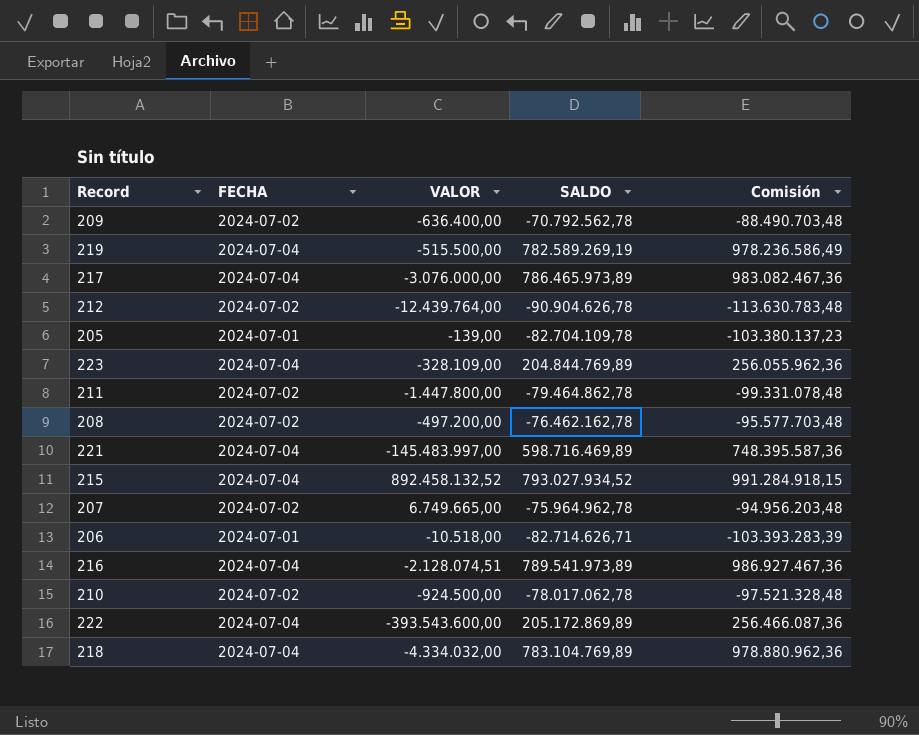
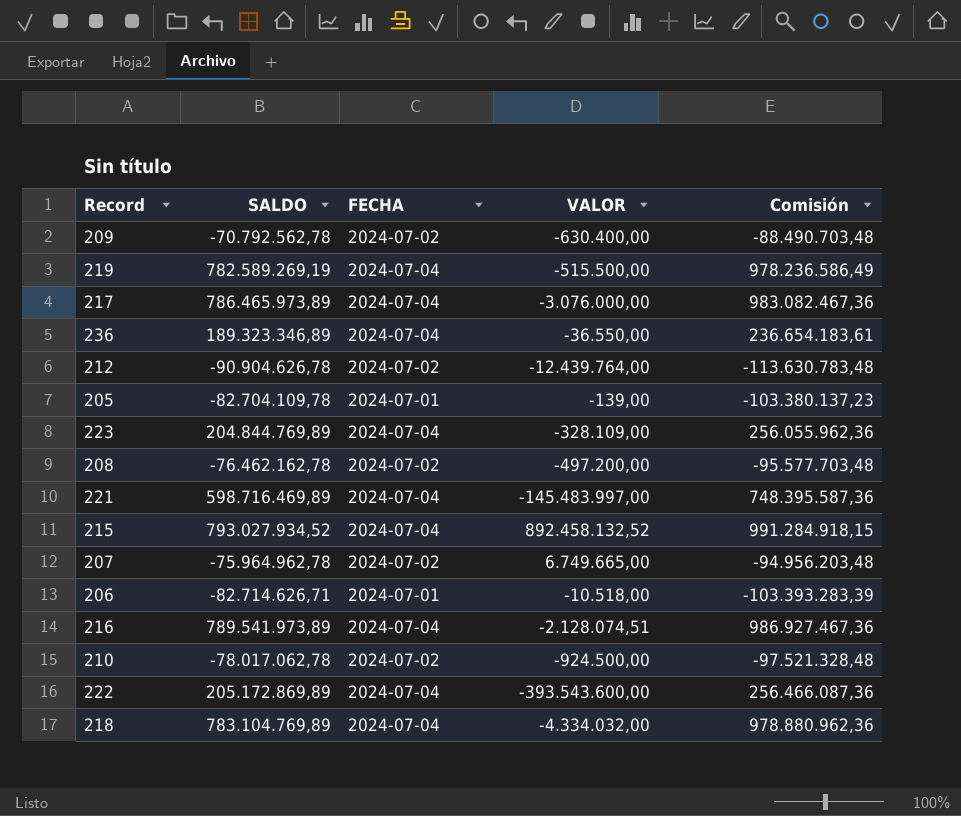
column SALDO | position: 4 -> 2
row 211: 2024-07-02 | -1.447.800,00 | -79.464.862,78 | -99.331.078,48 -> none
209 | VALOR: -636.400,00 -> -630.400,00
row 236: none -> 189.323.346,89 | 2024-07-04 | -36.550,00 | 236.654.183,61

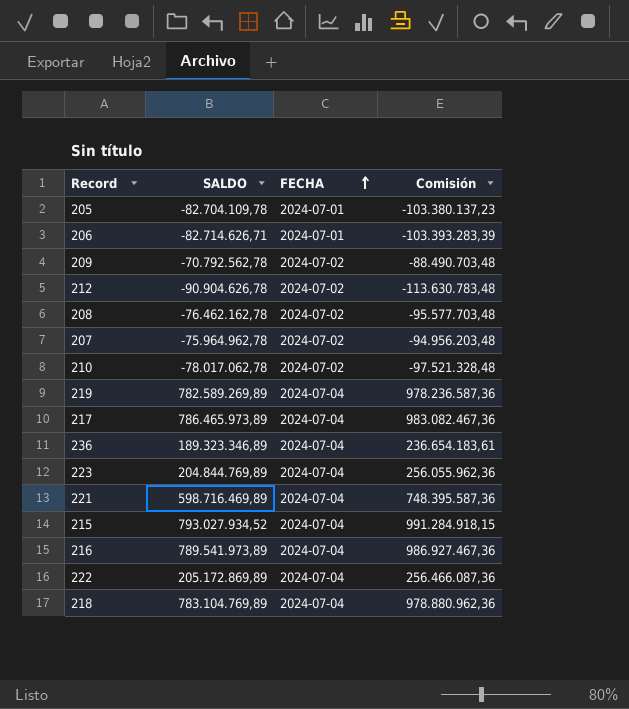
row order: none -> FECHA ascending
column VALOR | position: 4 -> none
219 | SALDO: 782.589.269,19 -> 782.589.269,89
219 | Comisión: 978.236.586,49 -> 978.236.587,36

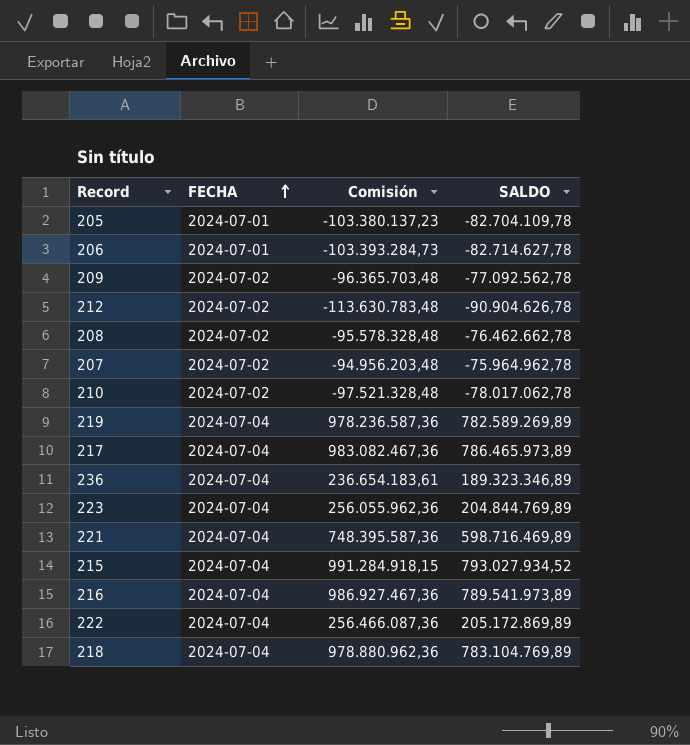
column SALDO | position: 2 -> 4
206 | Comisión: -103.393.283,39 -> -103.393.284,73
206 | SALDO: -82.714.626,71 -> -82.714.627,78
209 | Comisión: -88.490.703,48 -> -96.365.703,48
209 | SALDO: -70.792.562,78 -> -77.092.562,78
208 | Comisión: -95.577.703,48 -> -95.578.328,48
208 | SALDO: -76.462.162,78 -> -76.462.662,78

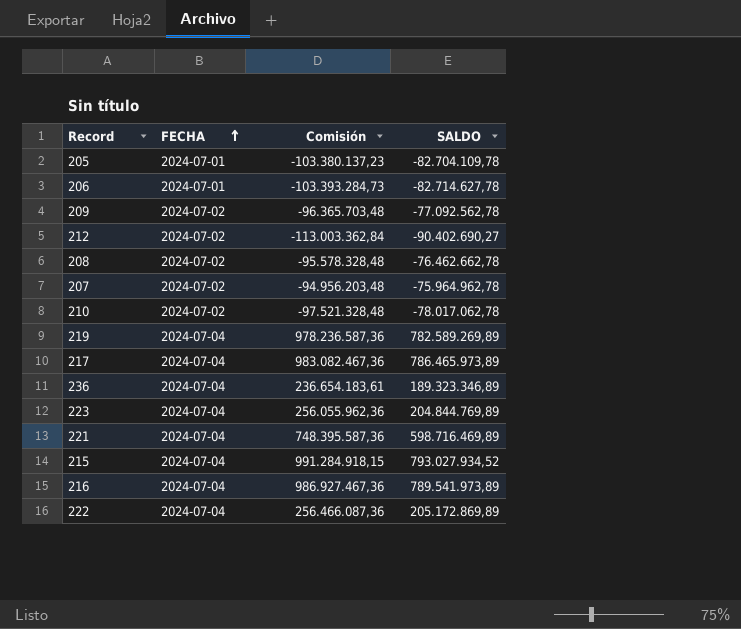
row 218: 2024-07-04 | 978.880.962,36 | 783.104.769,89 -> none
212 | Comisión: -113.630.783,48 -> -113.003.362,84
212 | SALDO: -90.904.626,78 -> -90.402.690,27

